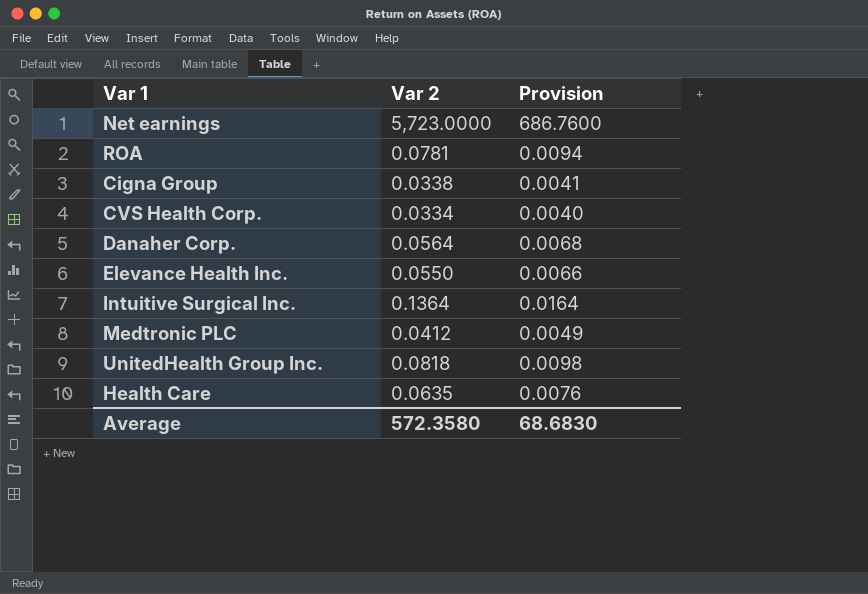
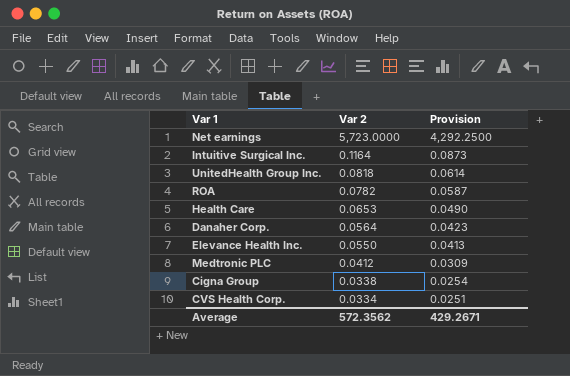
row order: none -> Var 2 descending
column Provision | formula: [Var 2] * 0.12 -> [Var 2] * 0.75
Intuitive Surgical Inc. | Var 2: 0.1364 -> 0.1164
ROA | Var 2: 0.0781 -> 0.0782
Health Care | Var 2: 0.0635 -> 0.0653
Average | Var 2: 572.3580 -> 572.3562
Average | Provision: 68.6830 -> 429.2671

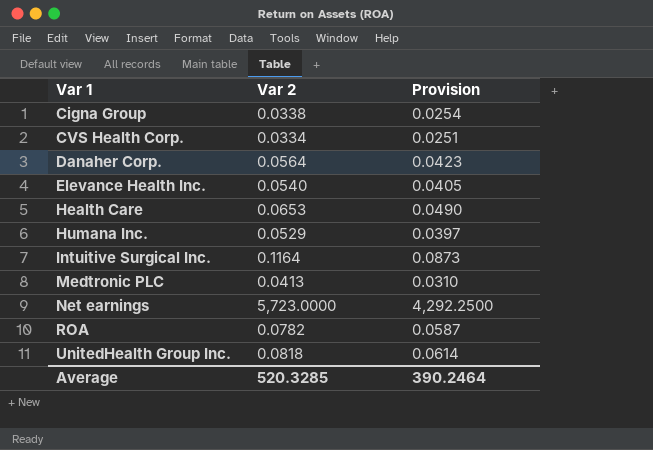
row order: Var 2 descending -> Var 1 ascending
Elevance Health Inc. | Var 2: 0.0550 -> 0.0540
Elevance Health Inc. | Provision: 0.0413 -> 0.0405
row Humana Inc.: none -> 0.0529 | 0.0397
Medtronic PLC | Var 2: 0.0412 -> 0.0413
Medtronic PLC | Provision: 0.0309 -> 0.0310
Average | Var 2: 572.3562 -> 520.3285
Average | Provision: 429.2671 -> 390.2464

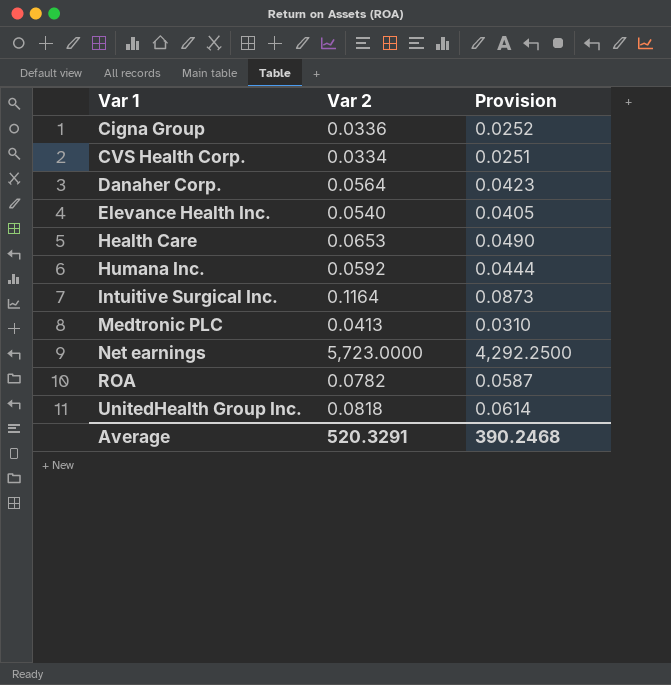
Cigna Group | Var 2: 0.0338 -> 0.0336
Cigna Group | Provision: 0.0254 -> 0.0252
Humana Inc. | Var 2: 0.0529 -> 0.0592
Humana Inc. | Provision: 0.0397 -> 0.0444
Average | Var 2: 520.3285 -> 520.3291
Average | Provision: 390.2464 -> 390.2468

